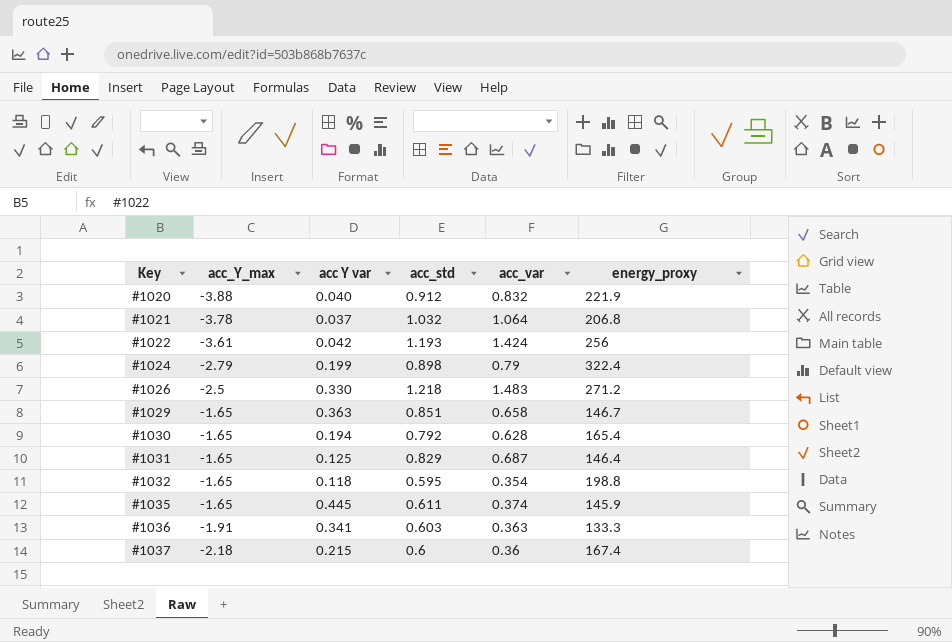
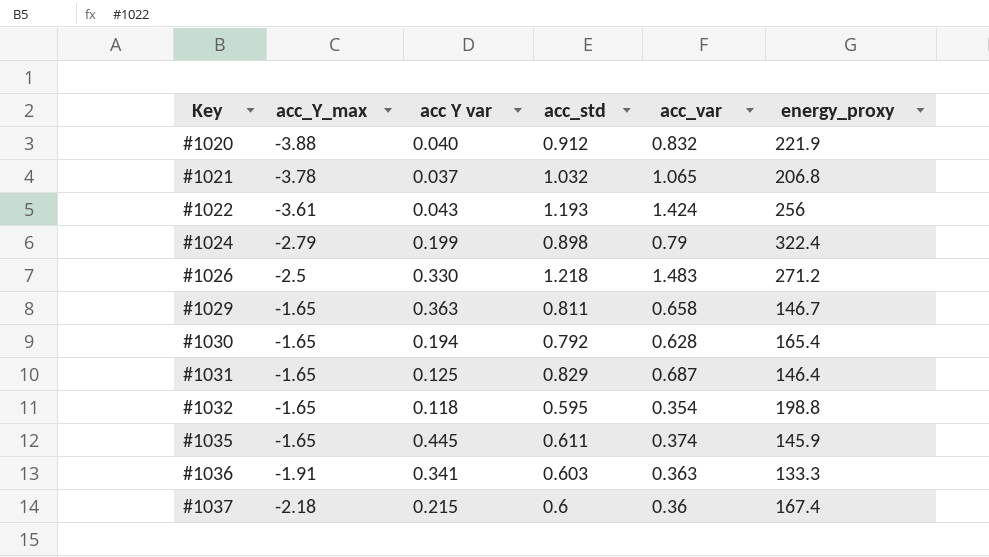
#1021 | acc_var: 1.064 -> 1.065
#1022 | acc Y var: 0.042 -> 0.043
#1029 | acc_std: 0.851 -> 0.811

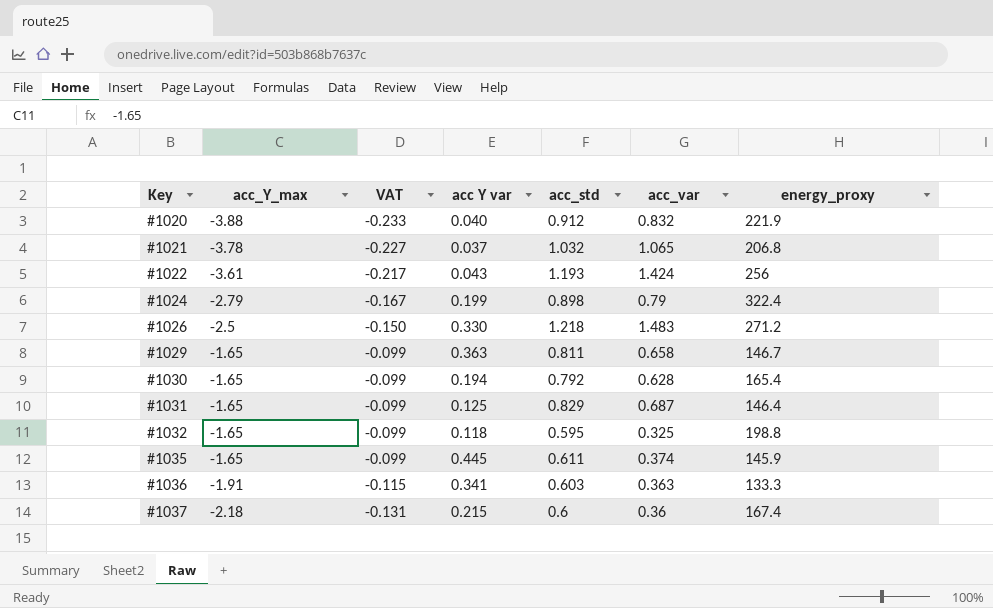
column VAT | formula: none -> [acc_Y_max] * 0.06
#1032 | acc_var: 0.354 -> 0.325

